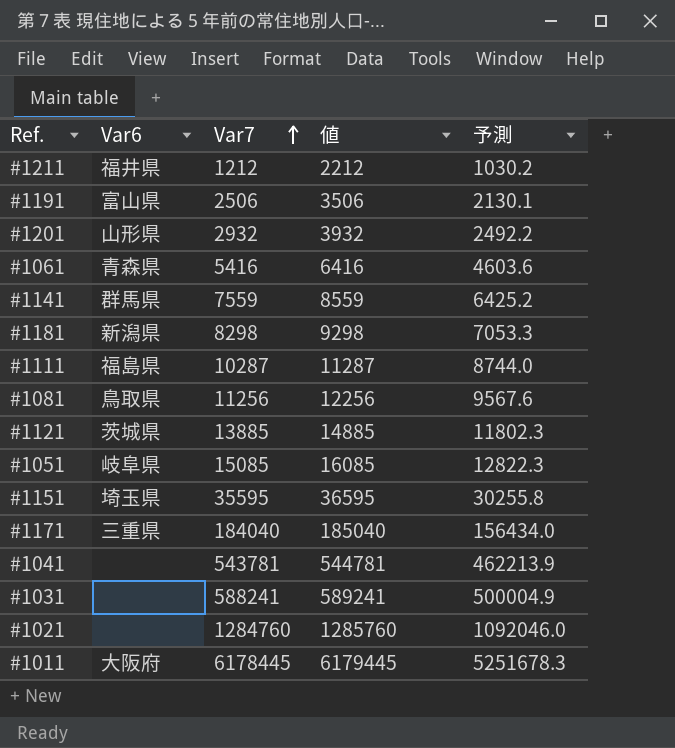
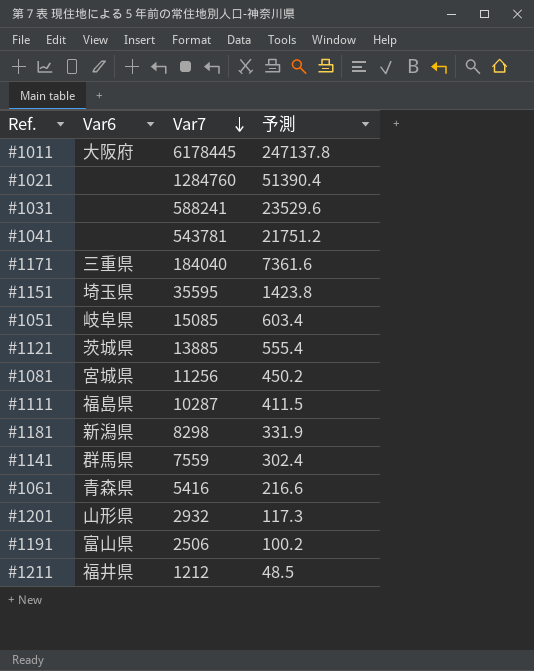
row order: Var7 ascending -> Var7 descending
column 値 | formula: [Var7] + 1000 -> none
column 予測 | formula: [Var7] * 0.85 -> [Var7] * 0.04
#1081 | Var6: 鳥取県 -> 宮城県

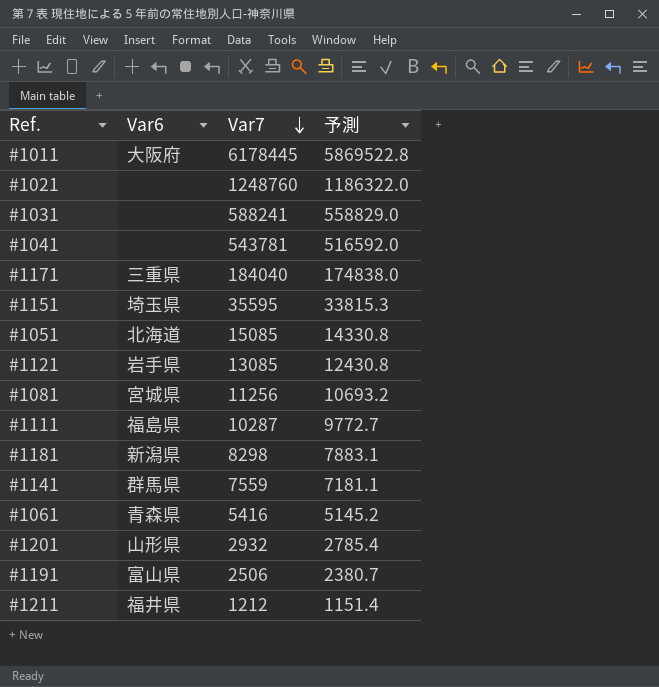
column 予測 | formula: [Var7] * 0.04 -> [Var7] * 0.95
#1021 | Var7: 1284760 -> 1248760
#1051 | Var6: 岐阜県 -> 北海道
#1121 | Var6: 茨城県 -> 岩手県
#1121 | Var7: 13885 -> 13085

